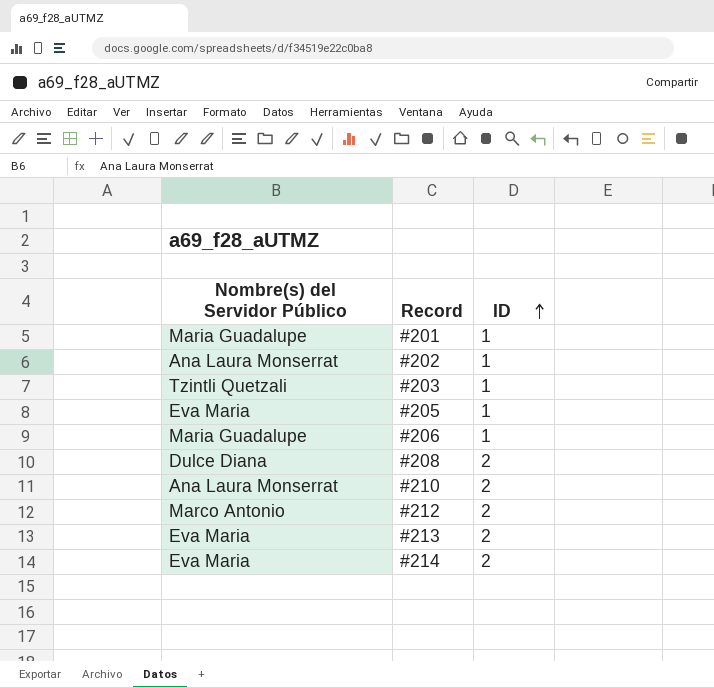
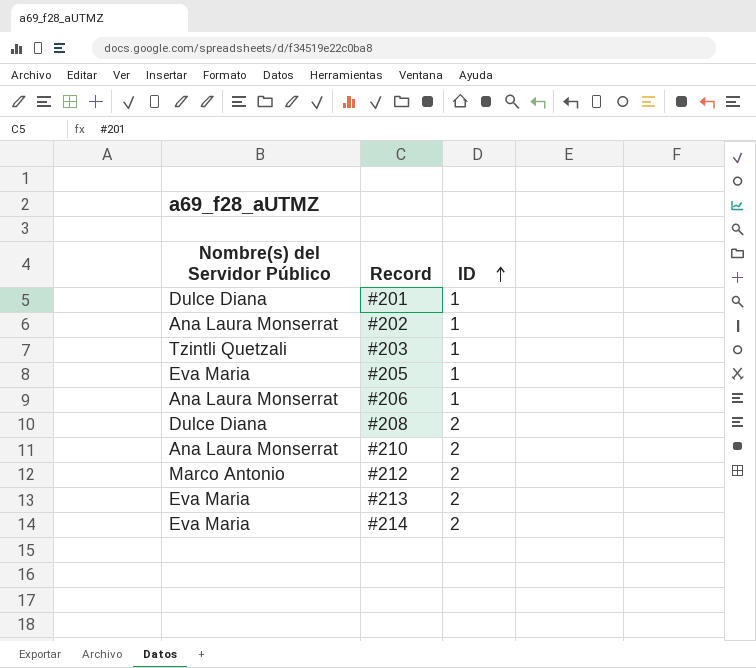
#201 | Nombre(s) del Servidor Público: Maria Guadalupe -> Dulce Diana
#206 | Nombre(s) del Servidor Público: Maria Guadalupe -> Ana Laura Monserrat

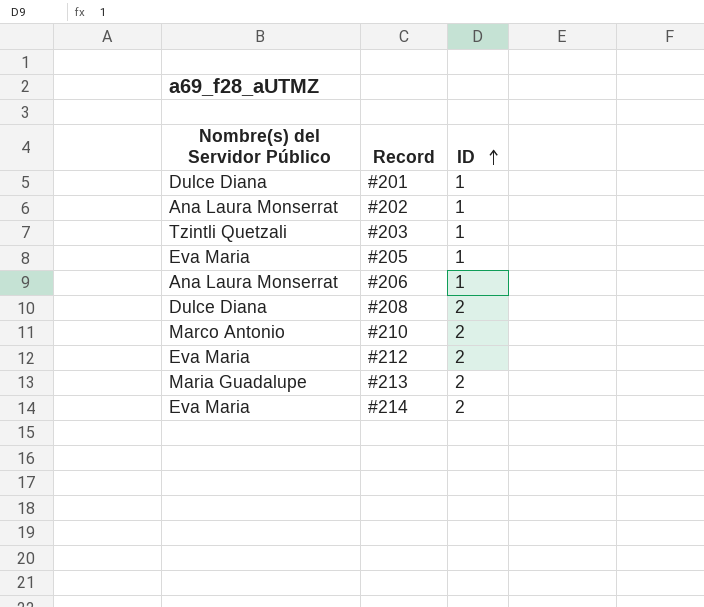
#210 | Nombre(s) del Servidor Público: Ana Laura Monserrat -> Marco Antonio
#212 | Nombre(s) del Servidor Público: Marco Antonio -> Eva Maria
#213 | Nombre(s) del Servidor Público: Eva Maria -> Maria Guadalupe

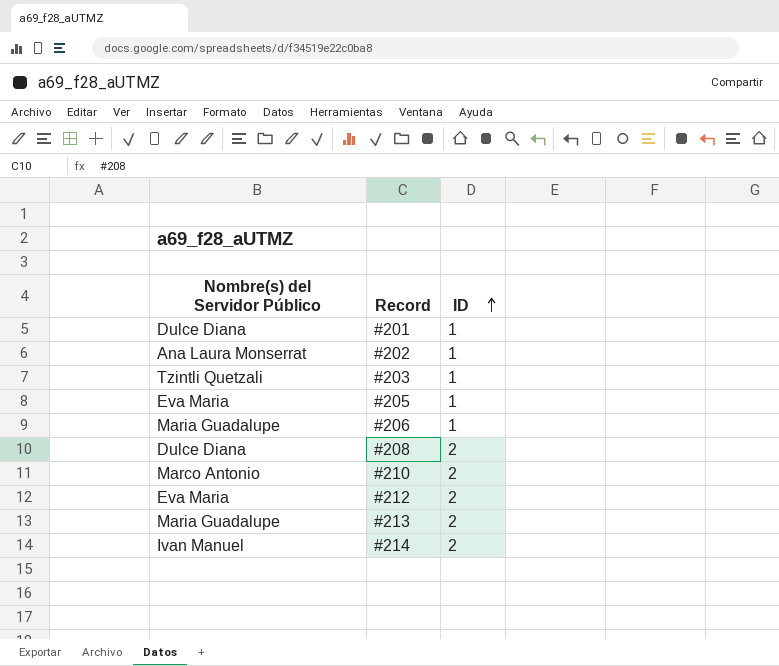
#206 | Nombre(s) del Servidor Público: Ana Laura Monserrat -> Maria Guadalupe
#214 | Nombre(s) del Servidor Público: Eva Maria -> Ivan Manuel

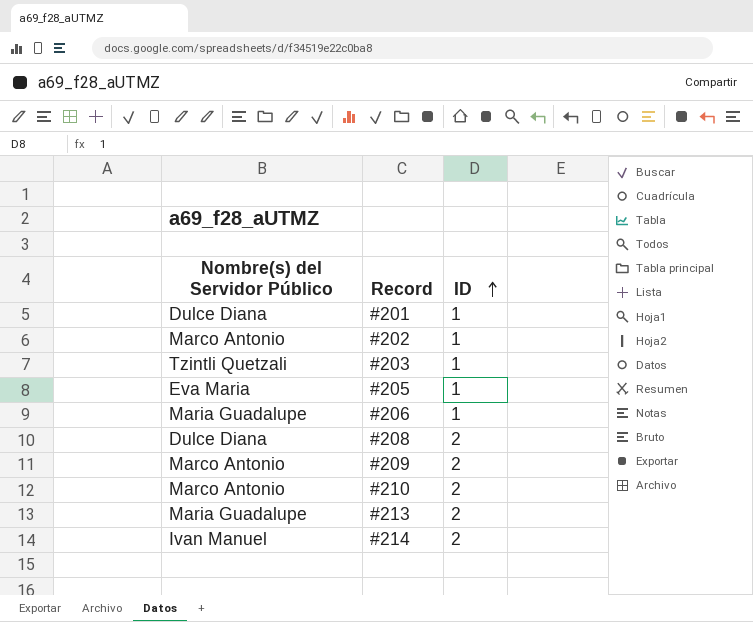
row #212: Eva Maria | 2 -> none
#202 | Nombre(s) del Servidor Público: Ana Laura Monserrat -> Marco Antonio
row #209: none -> Marco Antonio | 2

